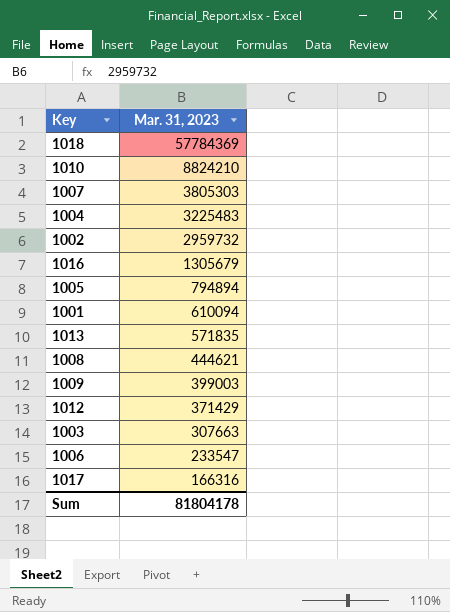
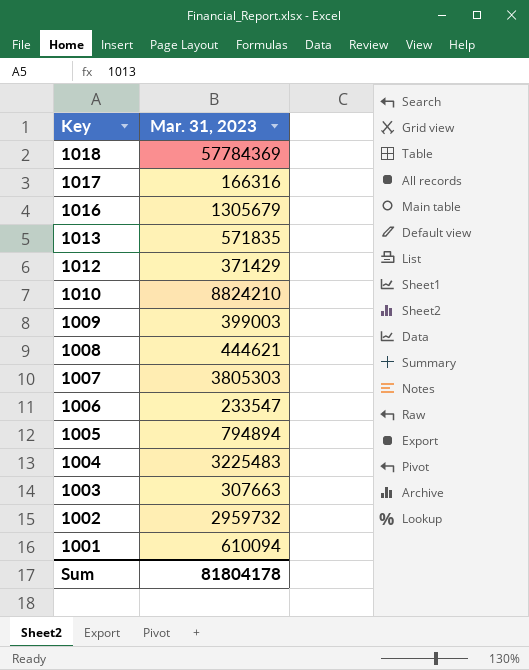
row order: Mar. 31, 2023 descending -> Key descending

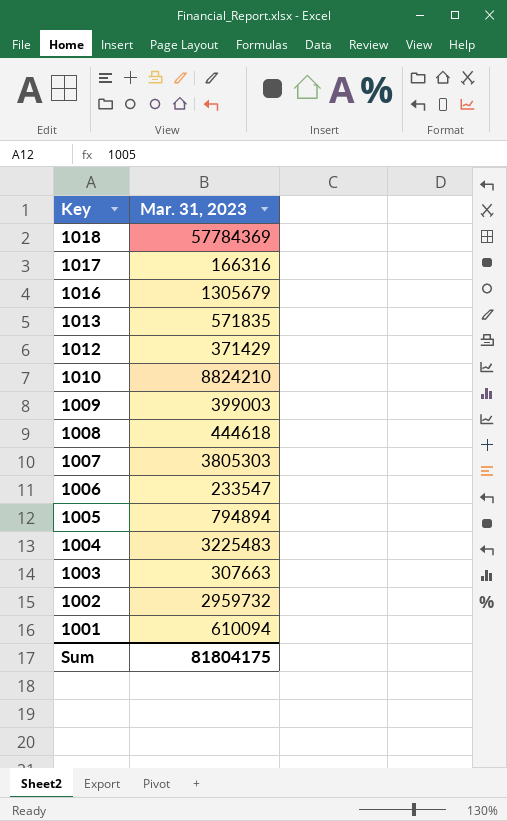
1008 | Mar. 31, 2023: 444621 -> 444618
Sum | Mar. 31, 2023: 81804178 -> 81804175

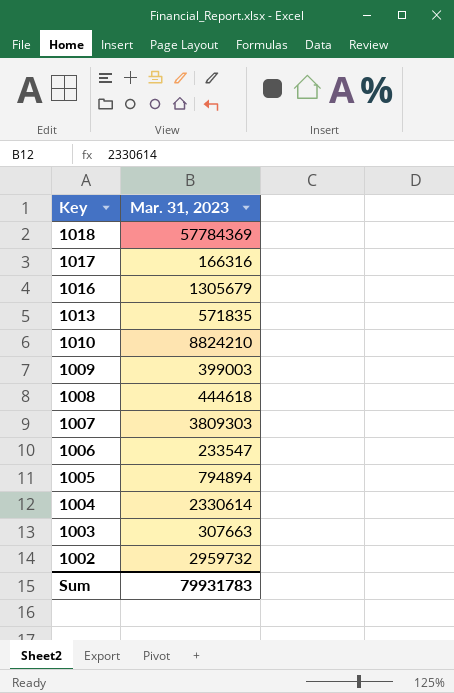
row 1012: 371429 -> none
row 1001: 610094 -> none
1007 | Mar. 31, 2023: 3805303 -> 3809303
1004 | Mar. 31, 2023: 3225483 -> 2330614
Sum | Mar. 31, 2023: 81804175 -> 79931783

